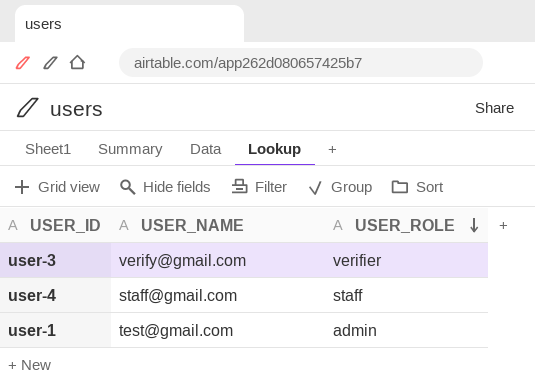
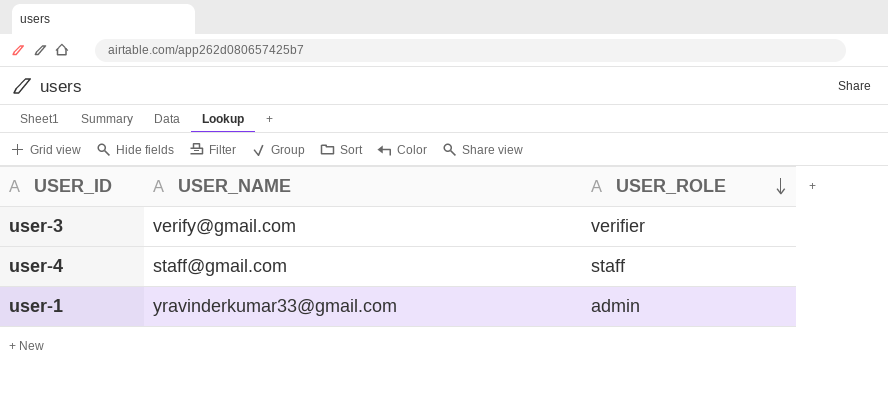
user-1 | USER_NAME: test@gmail.com -> yravinderkumar33@gmail.com

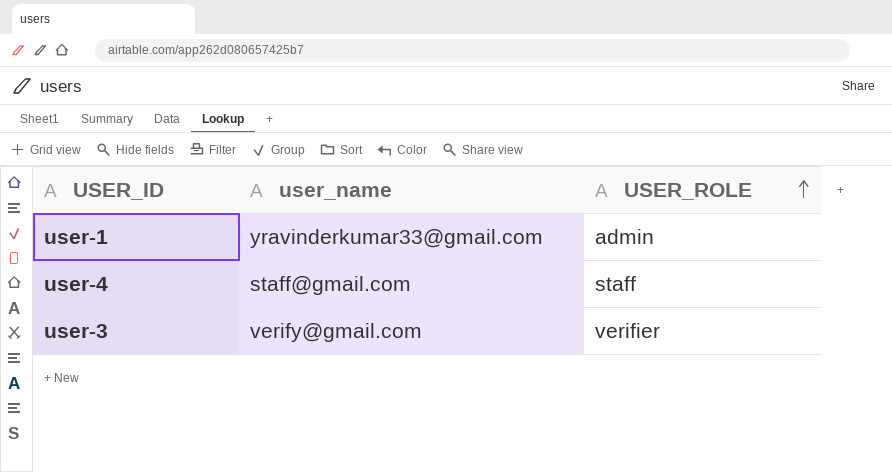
row order: USER_ROLE descending -> USER_ROLE ascending
column name: USER_NAME -> user_name

